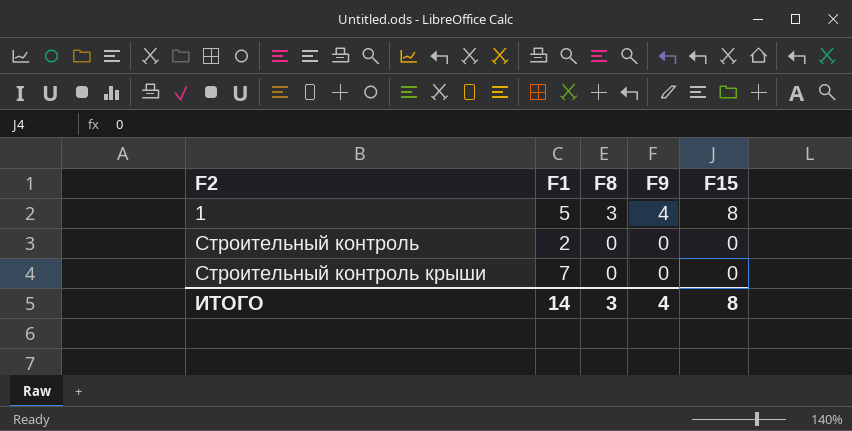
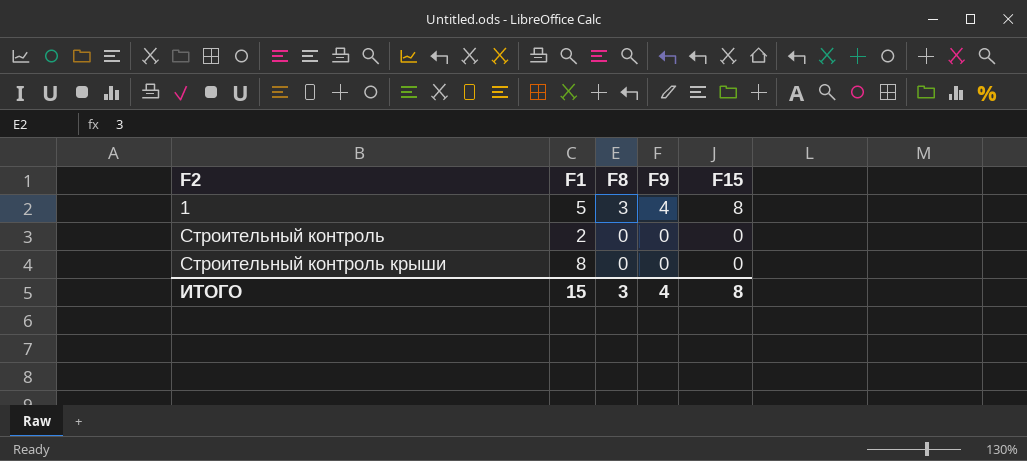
Строительный контроль крыши | F1: 7 -> 8
ИТОГО | F1: 14 -> 15

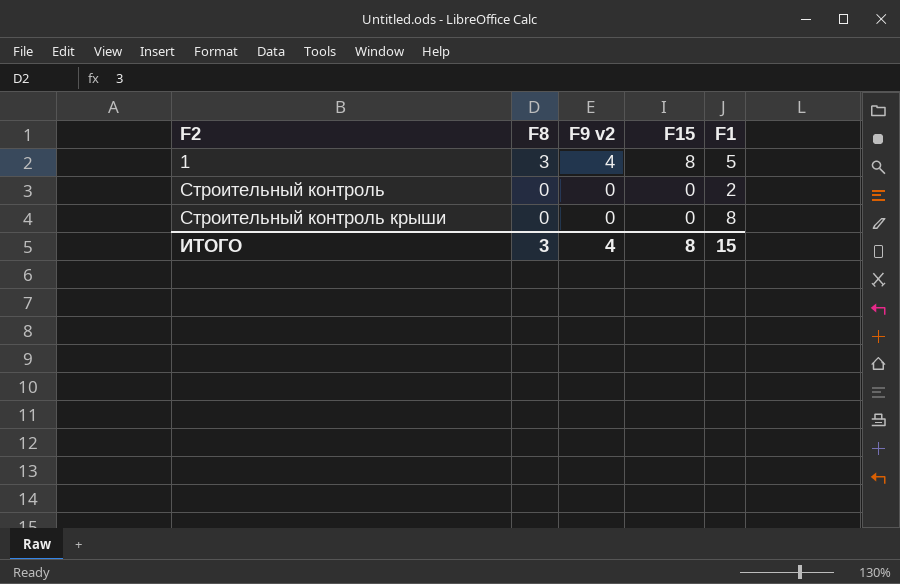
column name: F9 -> F9 v2
column F1 | position: 2 -> 5

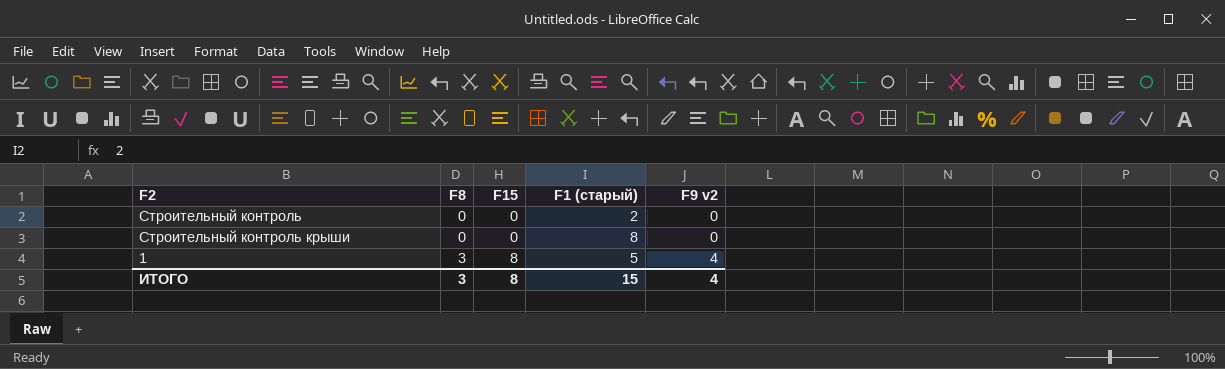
row order: F2 ascending -> F8 ascending
column name: F1 -> F1 (старый)
column F9 v2 | position: 3 -> 5

